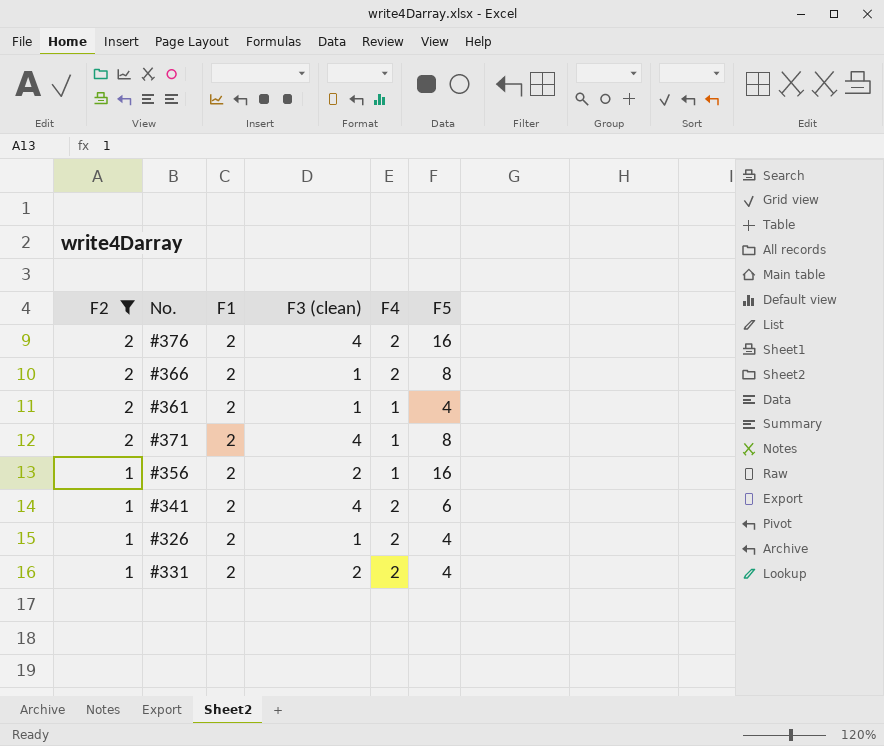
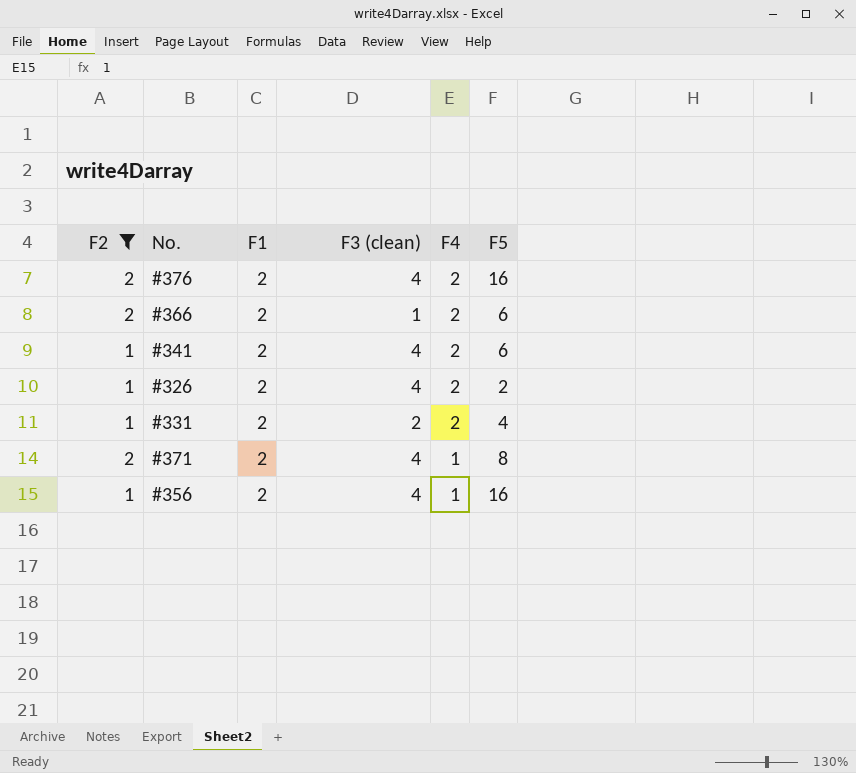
row order: F2 descending -> F4 descending
row #361: 2 | 2 | 1 | 1 | 4 -> none
#366 | F5: 8 -> 6
#326 | F3 (clean): 1 -> 4
#326 | F5: 4 -> 2
#356 | F3 (clean): 2 -> 4

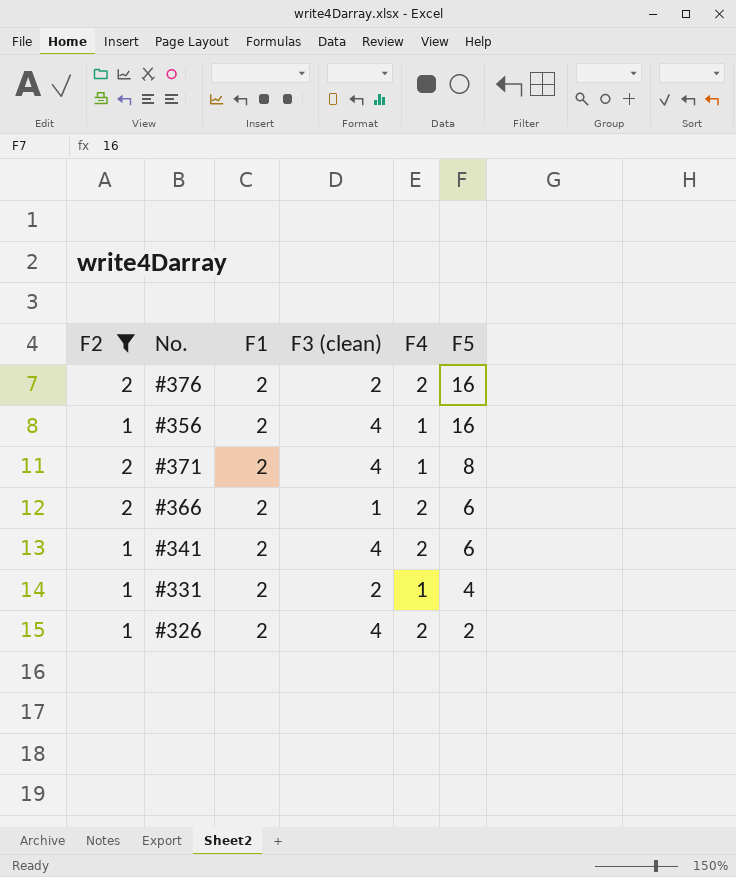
row order: F4 descending -> F5 descending
#376 | F3 (clean): 4 -> 2
#331 | F4: 2 -> 1

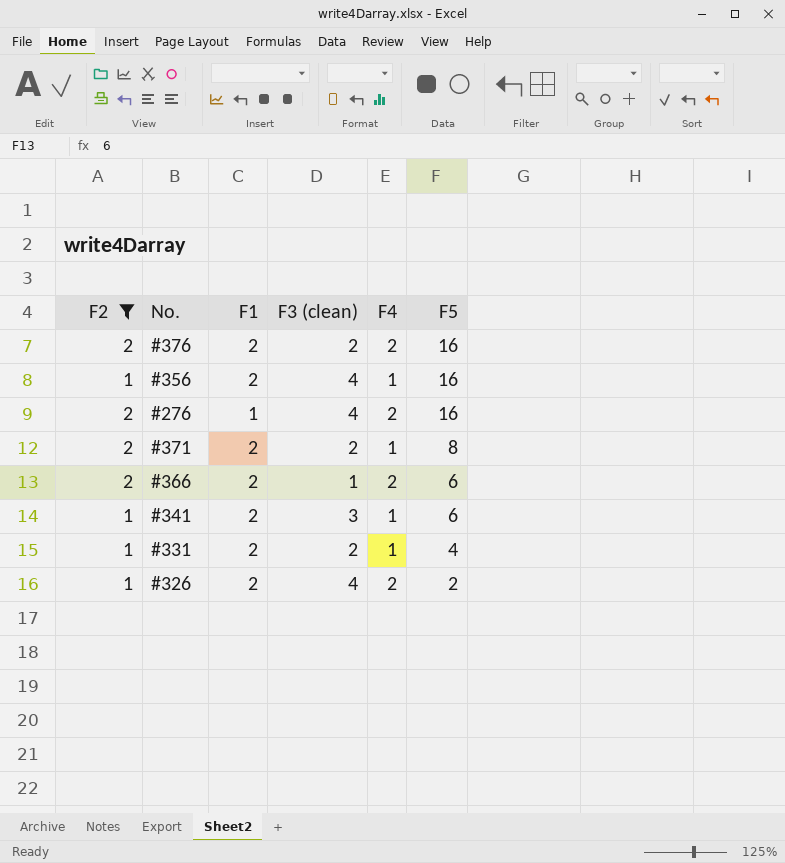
row #276: none -> 2 | 1 | 4 | 2 | 16
#371 | F3 (clean): 4 -> 2
#341 | F3 (clean): 4 -> 3
#341 | F4: 2 -> 1

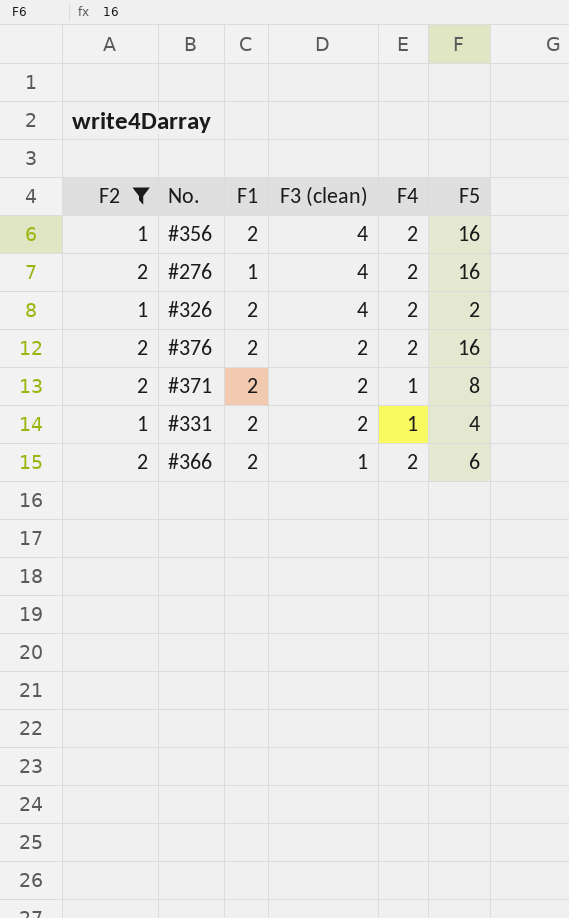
row order: F5 descending -> F3 (clean) descending
row #341: 1 | 2 | 3 | 1 | 6 -> none
#356 | F4: 1 -> 2

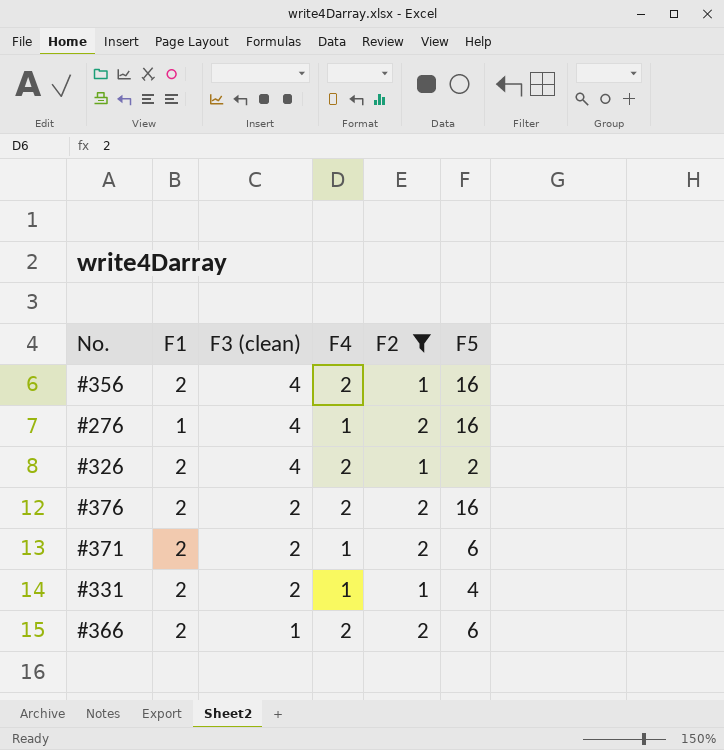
column F2 | position: 1 -> 5
#276 | F4: 2 -> 1
#371 | F5: 8 -> 6

